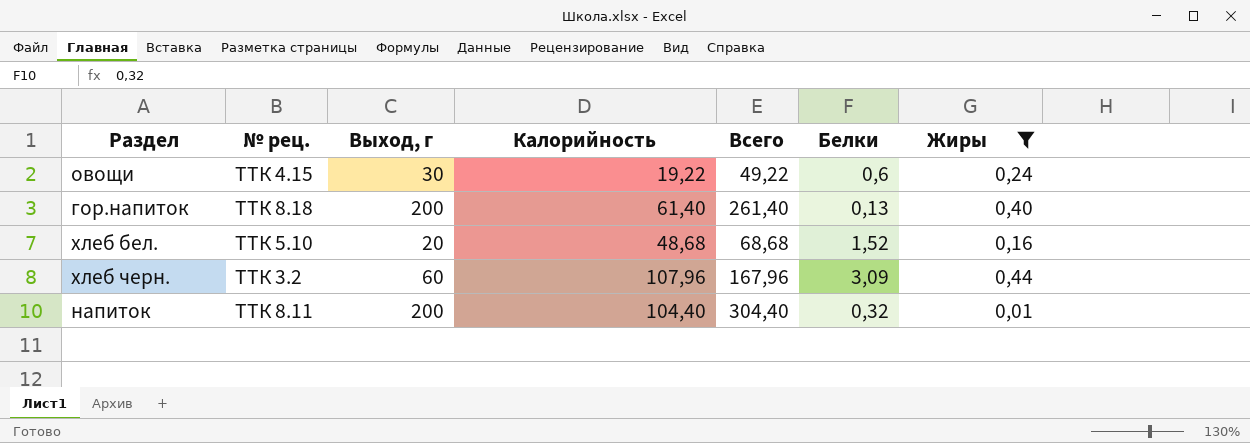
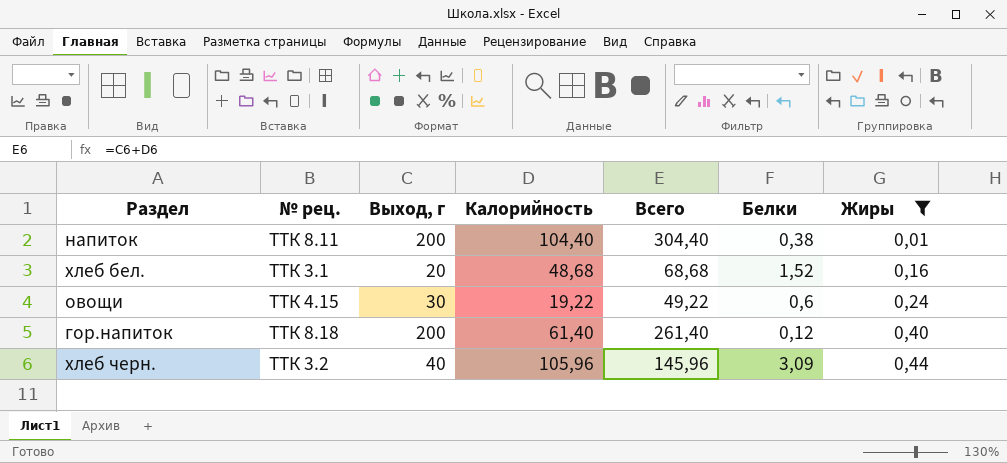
row order: none -> Жиры ascending
напиток | Белки: 0,32 -> 0,38
хлеб бел. | № рец.: ТТК 5.10 -> ТТК 3.1
гор.напиток | Белки: 0,13 -> 0,12
хлеб черн. | Выход, г: 60 -> 40
хлеб черн. | Калорийность: 107,96 -> 105,96
хлеб черн. | Всего: 167,96 -> 145,96

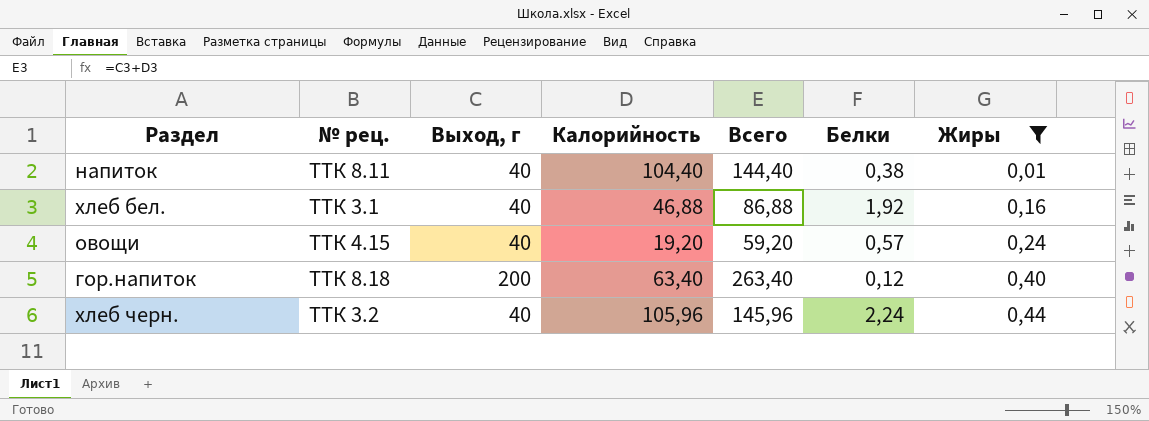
напиток | Выход, г: 200 -> 40
напиток | Всего: 304,40 -> 144,40
хлеб бел. | Выход, г: 20 -> 40
хлеб бел. | Калорийность: 48,68 -> 46,88
хлеб бел. | Всего: 68,68 -> 86,88
хлеб бел. | Белки: 1,52 -> 1,92
овощи | Выход, г: 30 -> 40
овощи | Калорийность: 19,22 -> 19,20
овощи | Всего: 49,22 -> 59,20
овощи | Белки: 0,6 -> 0,57
гор.напиток | Калорийность: 61,40 -> 63,40
гор.напиток | Всего: 261,40 -> 263,40
хлеб черн. | Белки: 3,09 -> 2,24

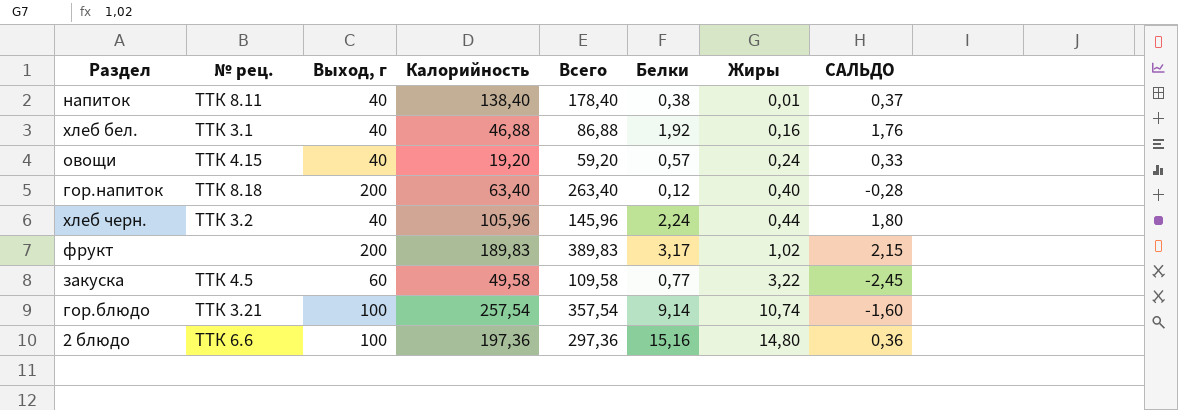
filter: Жиры <= 0,44 -> none
column САЛЬДО | formula: none -> [Белки] - [Жиры]
напиток | Калорийность: 104,40 -> 138,40
напиток | Всего: 144,40 -> 178,40

